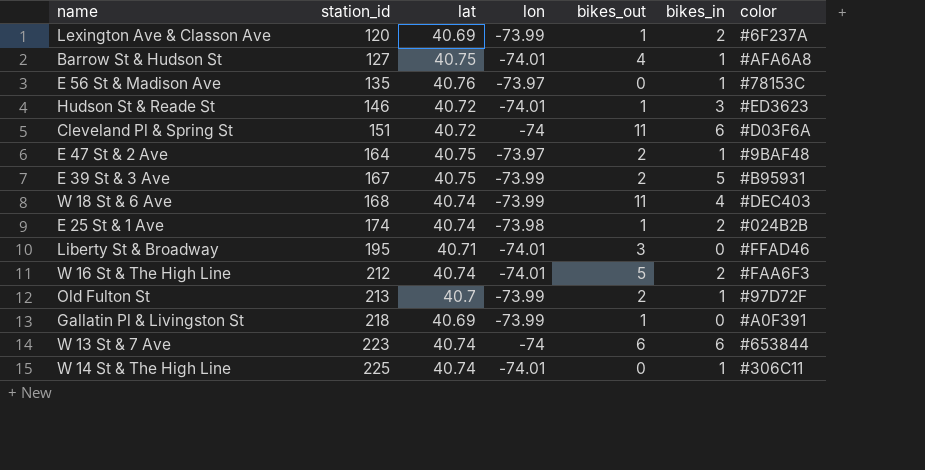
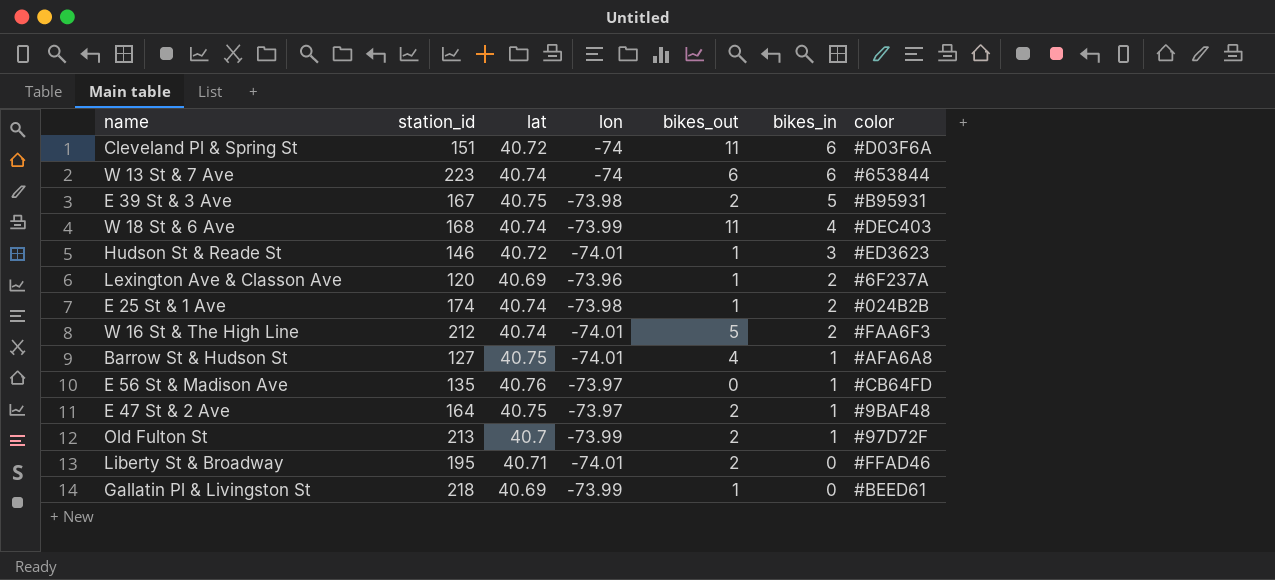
row order: station_id ascending -> bikes_in descending
row W 14 St & The High Line: 225 | 40.74 | -74.01 | 0 | 1 | #306C11 -> none
E 39 St & 3 Ave | lon: -73.99 -> -73.98
Lexington Ave & Classon Ave | lon: -73.99 -> -73.96
E 56 St & Madison Ave | color: #78153C -> #CB64FD
Liberty St & Broadway | bikes_out: 3 -> 2
Gallatin Pl & Livingston St | color: #A0F391 -> #BEED61

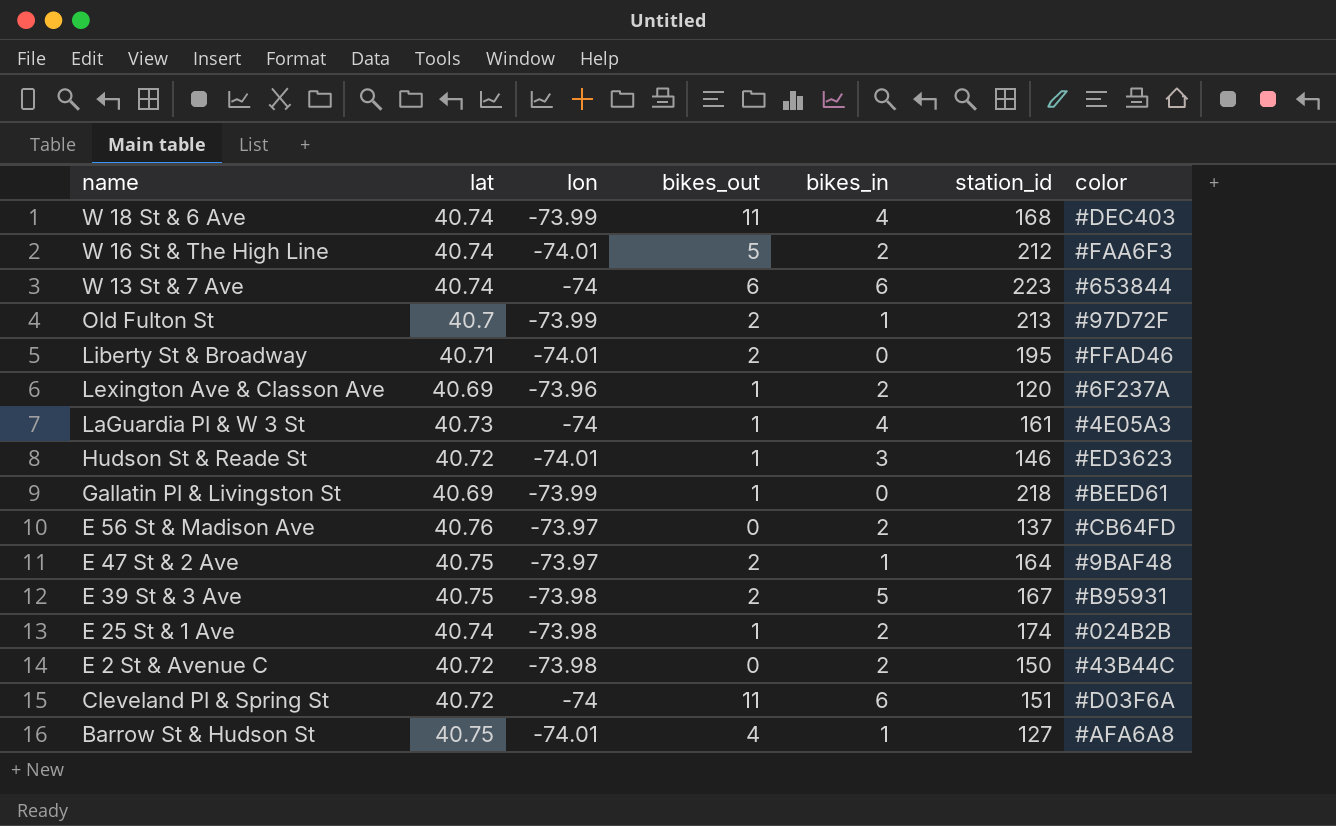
row order: bikes_in descending -> name descending
column station_id | position: 2 -> 6
row LaGuardia Pl & W 3 St: none -> 40.73 | -74 | 1 | 4 | 161 | #4E05A3
E 56 St & Madison Ave | bikes_in: 1 -> 2
E 56 St & Madison Ave | station_id: 135 -> 137
row E 2 St & Avenue C: none -> 40.72 | -73.98 | 0 | 2 | 150 | #43B44C

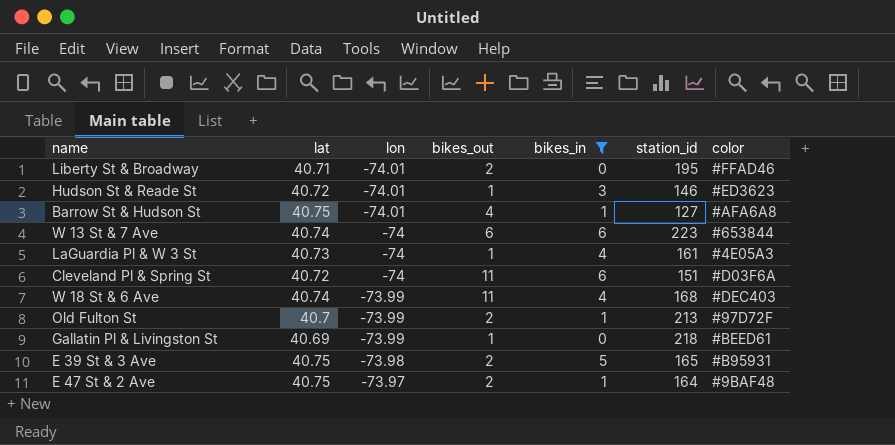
filter: none -> bikes_in != 2
row order: name descending -> lon ascending
E 39 St & 3 Ave | station_id: 167 -> 165

